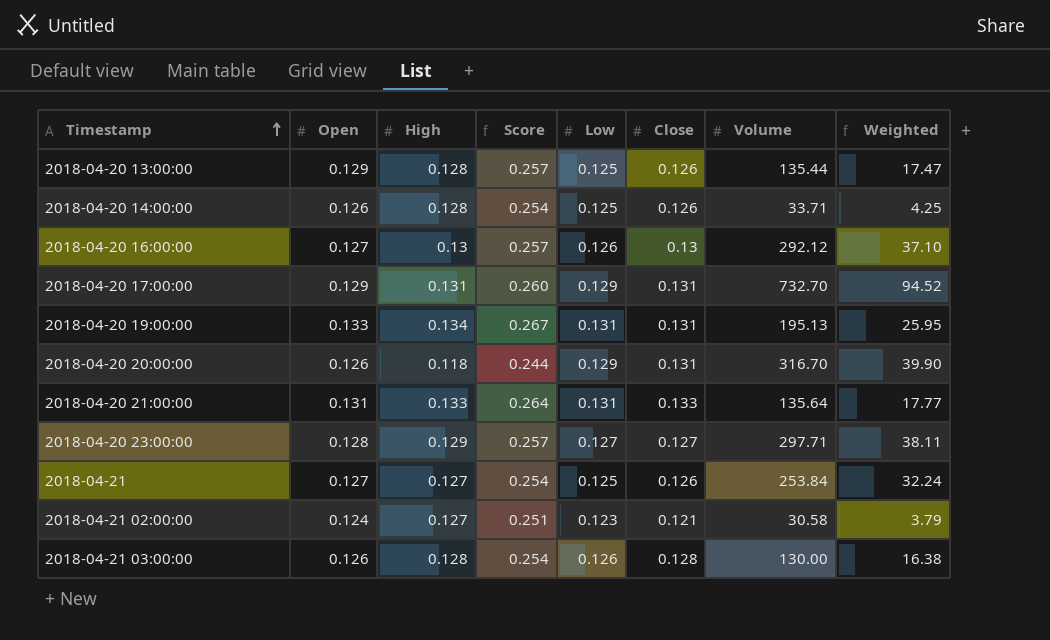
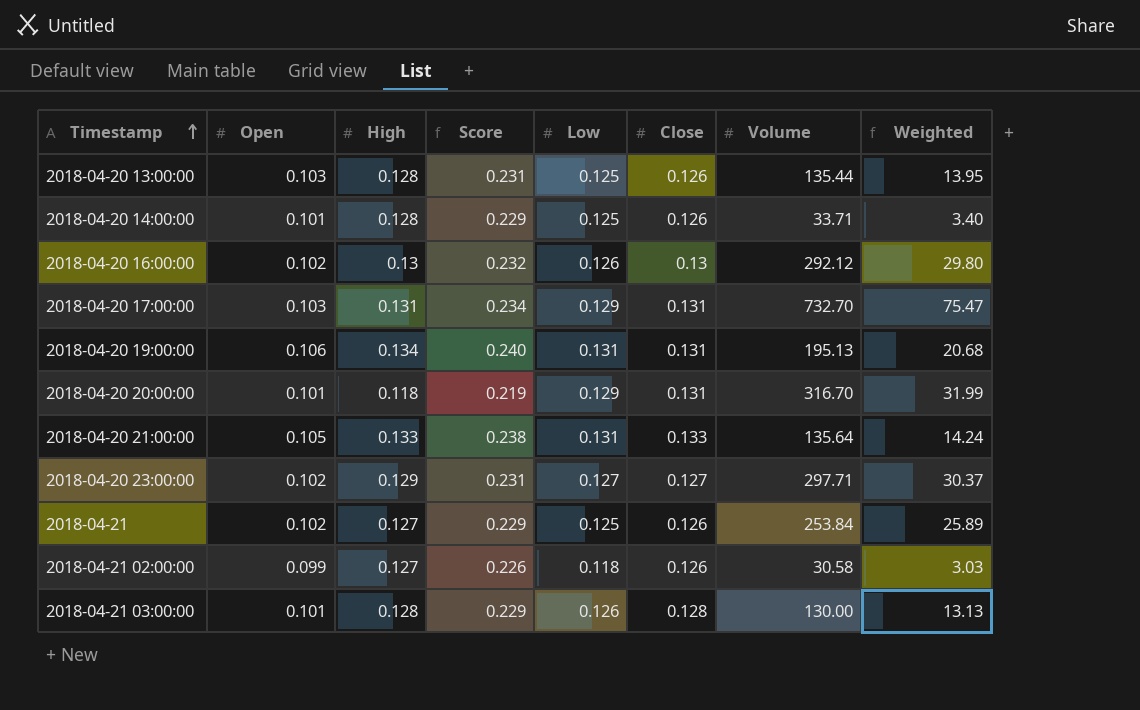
2018-04-20 13:00:00 | Open: 0.129 -> 0.103
2018-04-20 13:00:00 | Score: 0.257 -> 0.231
2018-04-20 13:00:00 | Weighted: 17.47 -> 13.95
2018-04-20 14:00:00 | Open: 0.126 -> 0.101
2018-04-20 14:00:00 | Score: 0.254 -> 0.229
2018-04-20 14:00:00 | Weighted: 4.25 -> 3.40
2018-04-20 16:00:00 | Open: 0.127 -> 0.102
2018-04-20 16:00:00 | Score: 0.257 -> 0.232
2018-04-20 16:00:00 | Weighted: 37.10 -> 29.80
2018-04-20 17:00:00 | Open: 0.129 -> 0.103
2018-04-20 17:00:00 | Score: 0.260 -> 0.234
2018-04-20 17:00:00 | Weighted: 94.52 -> 75.47
2018-04-20 19:00:00 | Open: 0.133 -> 0.106
2018-04-20 19:00:00 | Score: 0.267 -> 0.240
2018-04-20 19:00:00 | Weighted: 25.95 -> 20.68
2018-04-20 20:00:00 | Open: 0.126 -> 0.101
2018-04-20 20:00:00 | Score: 0.244 -> 0.219
2018-04-20 20:00:00 | Weighted: 39.90 -> 31.99
2018-04-20 21:00:00 | Open: 0.131 -> 0.105
2018-04-20 21:00:00 | Score: 0.264 -> 0.238
2018-04-20 21:00:00 | Weighted: 17.77 -> 14.24
2018-04-20 23:00:00 | Open: 0.128 -> 0.102
2018-04-20 23:00:00 | Score: 0.257 -> 0.231
2018-04-20 23:00:00 | Weighted: 38.11 -> 30.37
2018-04-21 | Open: 0.127 -> 0.102
2018-04-21 | Score: 0.254 -> 0.229
2018-04-21 | Weighted: 32.24 -> 25.89
2018-04-21 02:00:00 | Open: 0.124 -> 0.099
2018-04-21 02:00:00 | Score: 0.251 -> 0.226
2018-04-21 02:00:00 | Low: 0.123 -> 0.118
2018-04-21 02:00:00 | Close: 0.121 -> 0.126
2018-04-21 02:00:00 | Weighted: 3.79 -> 3.03
2018-04-21 03:00:00 | Open: 0.126 -> 0.101
2018-04-21 03:00:00 | Score: 0.254 -> 0.229
2018-04-21 03:00:00 | Weighted: 16.38 -> 13.13

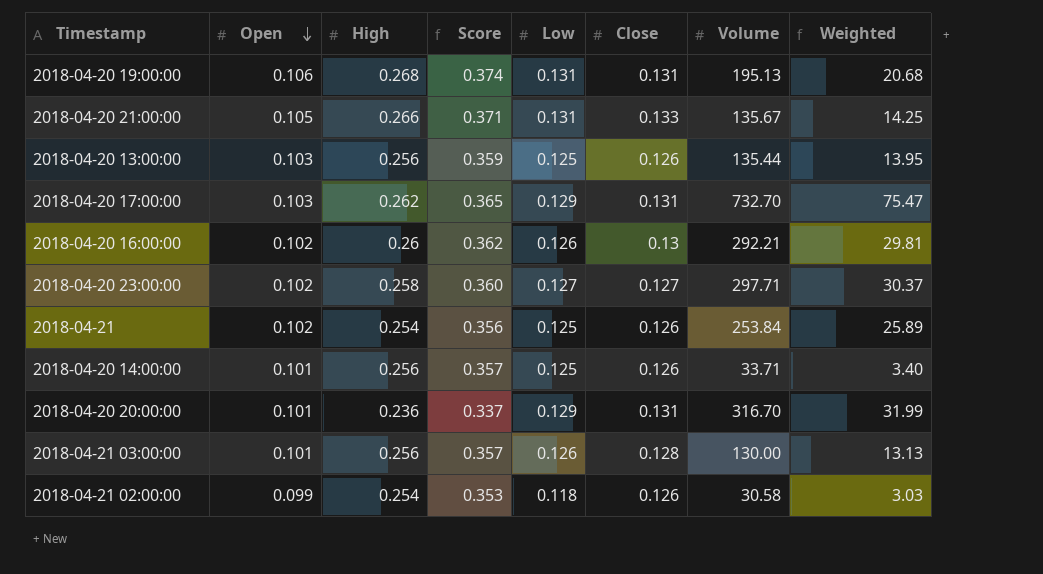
row order: Timestamp ascending -> Open descending
2018-04-20 19:00:00 | High: 0.134 -> 0.268
2018-04-20 19:00:00 | Score: 0.240 -> 0.374
2018-04-20 21:00:00 | High: 0.133 -> 0.266
2018-04-20 21:00:00 | Score: 0.238 -> 0.371
2018-04-20 21:00:00 | Volume: 135.64 -> 135.67
2018-04-20 21:00:00 | Weighted: 14.24 -> 14.25
2018-04-20 13:00:00 | High: 0.128 -> 0.256
2018-04-20 13:00:00 | Score: 0.231 -> 0.359
2018-04-20 17:00:00 | High: 0.131 -> 0.262
2018-04-20 17:00:00 | Score: 0.234 -> 0.365
2018-04-20 16:00:00 | High: 0.13 -> 0.26
2018-04-20 16:00:00 | Score: 0.232 -> 0.362
2018-04-20 16:00:00 | Volume: 292.12 -> 292.21
2018-04-20 16:00:00 | Weighted: 29.80 -> 29.81
2018-04-20 23:00:00 | High: 0.129 -> 0.258
2018-04-20 23:00:00 | Score: 0.231 -> 0.360
2018-04-21 | High: 0.127 -> 0.254
2018-04-21 | Score: 0.229 -> 0.356
2018-04-20 14:00:00 | High: 0.128 -> 0.256
2018-04-20 14:00:00 | Score: 0.229 -> 0.357
2018-04-20 20:00:00 | High: 0.118 -> 0.236
2018-04-20 20:00:00 | Score: 0.219 -> 0.337
2018-04-21 03:00:00 | High: 0.128 -> 0.256
2018-04-21 03:00:00 | Score: 0.229 -> 0.357
2018-04-21 02:00:00 | High: 0.127 -> 0.254
2018-04-21 02:00:00 | Score: 0.226 -> 0.353

